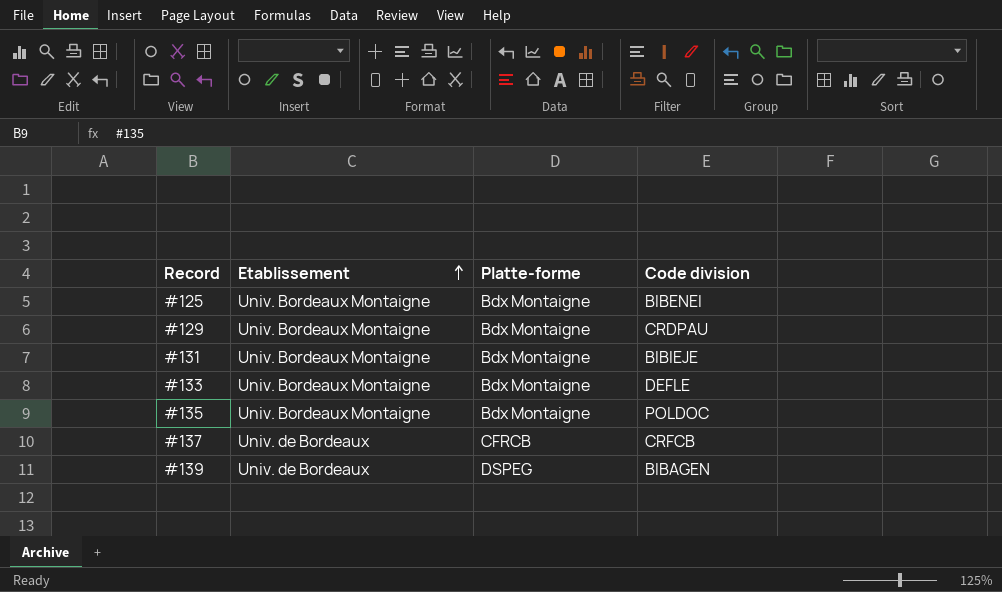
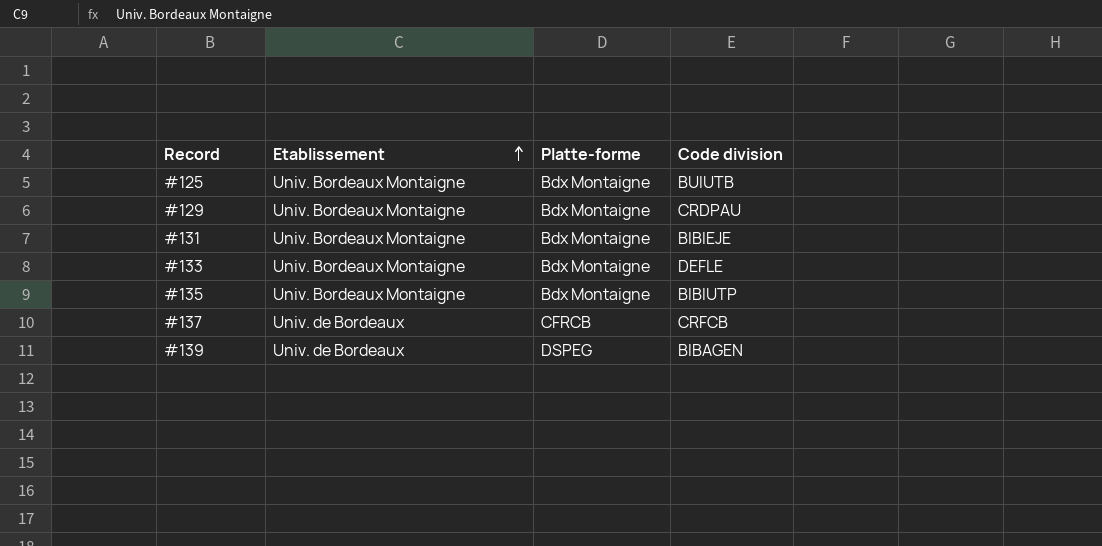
#125 | Code division: BIBENEI -> BUIUTB
#135 | Code division: POLDOC -> BIBIUTP

